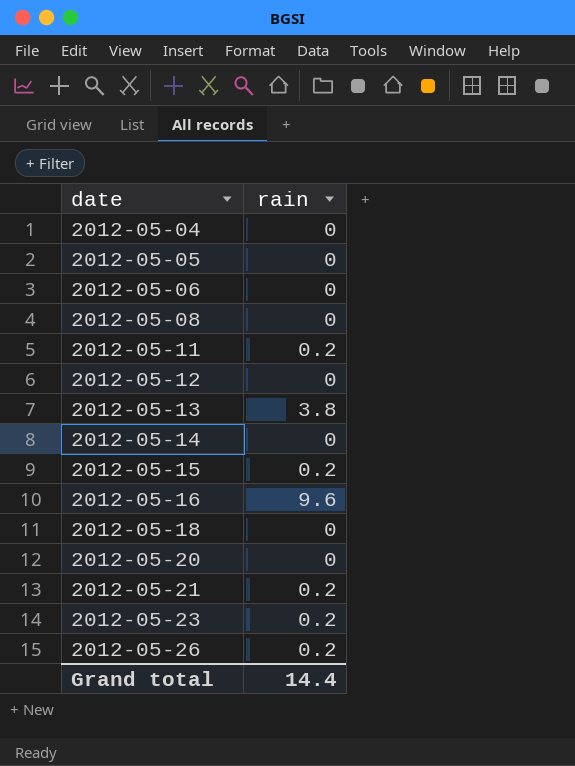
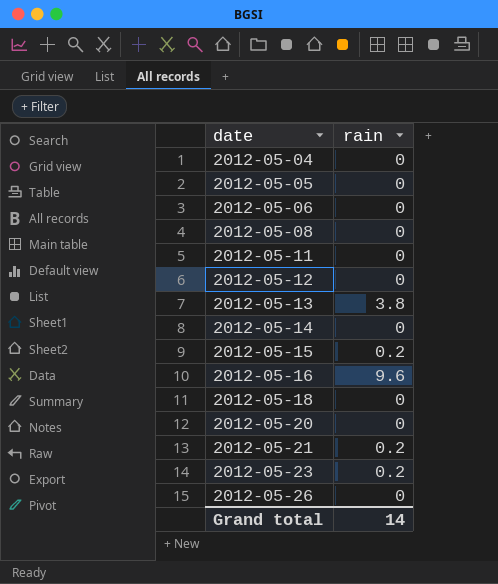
2012-05-11 | rain: 0.2 -> 0
2012-05-26 | rain: 0.2 -> 0
Grand total | rain: 14.4 -> 14

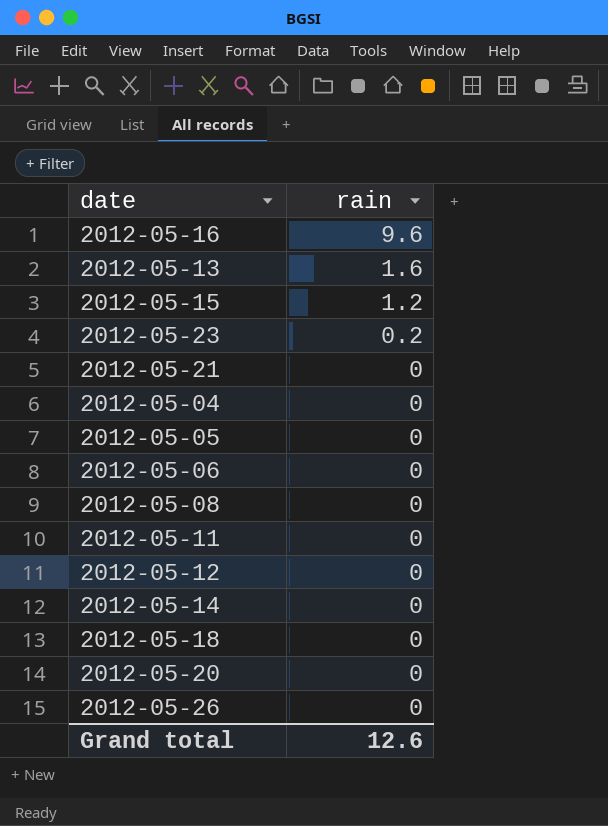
row order: date ascending -> rain descending
2012-05-13 | rain: 3.8 -> 1.6
2012-05-15 | rain: 0.2 -> 1.2
2012-05-21 | rain: 0.2 -> 0
Grand total | rain: 14 -> 12.6

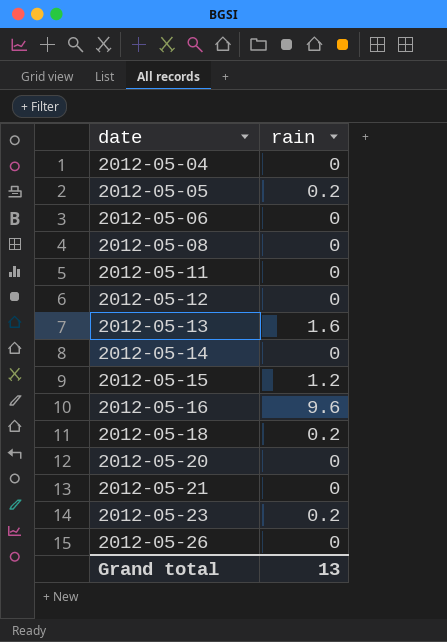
row order: rain descending -> date ascending
2012-05-05 | rain: 0 -> 0.2
2012-05-18 | rain: 0 -> 0.2
Grand total | rain: 12.6 -> 13

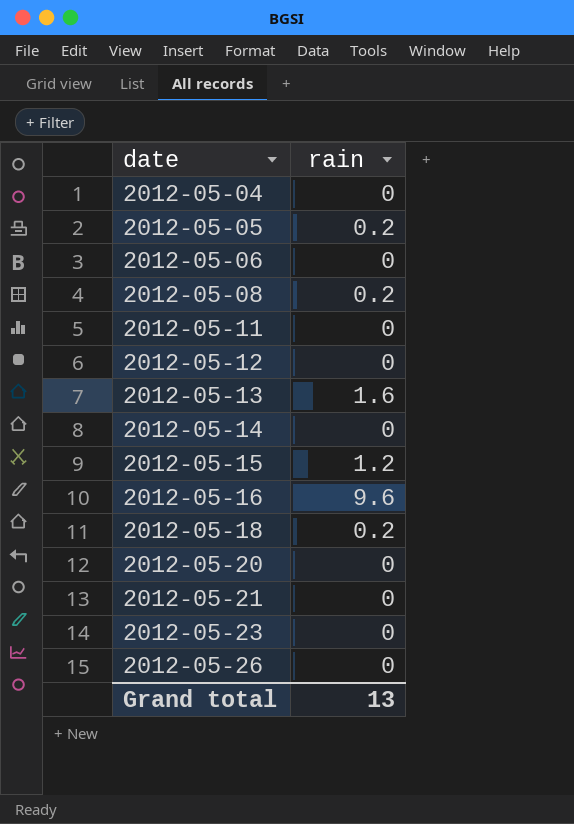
2012-05-08 | rain: 0 -> 0.2
2012-05-23 | rain: 0.2 -> 0

